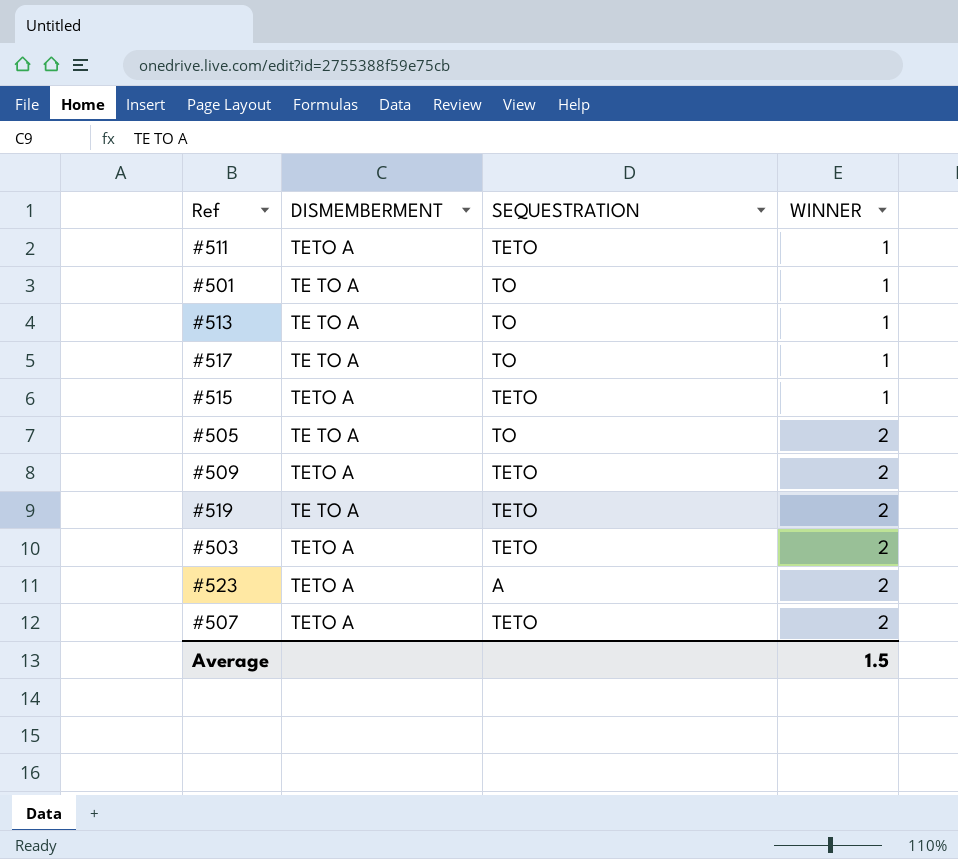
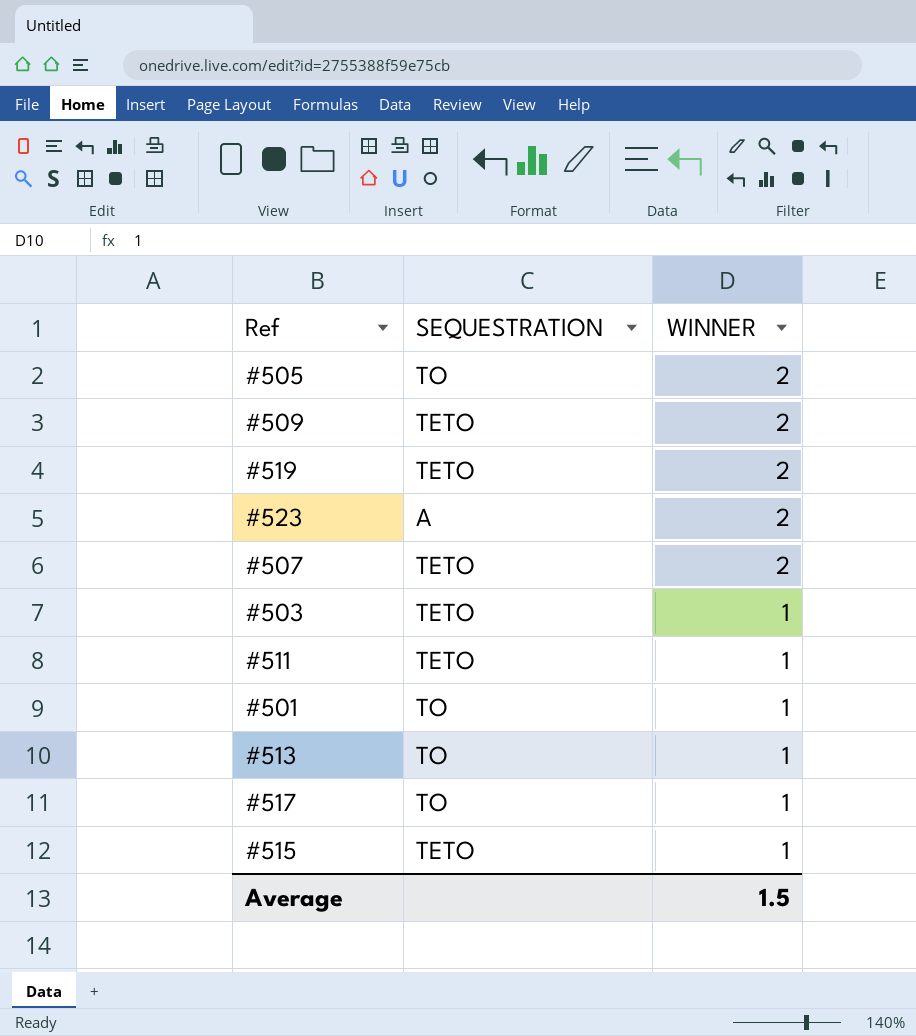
row order: WINNER ascending -> WINNER descending
column DISMEMBERMENT | position: 2 -> none
#503 | WINNER: 2 -> 1

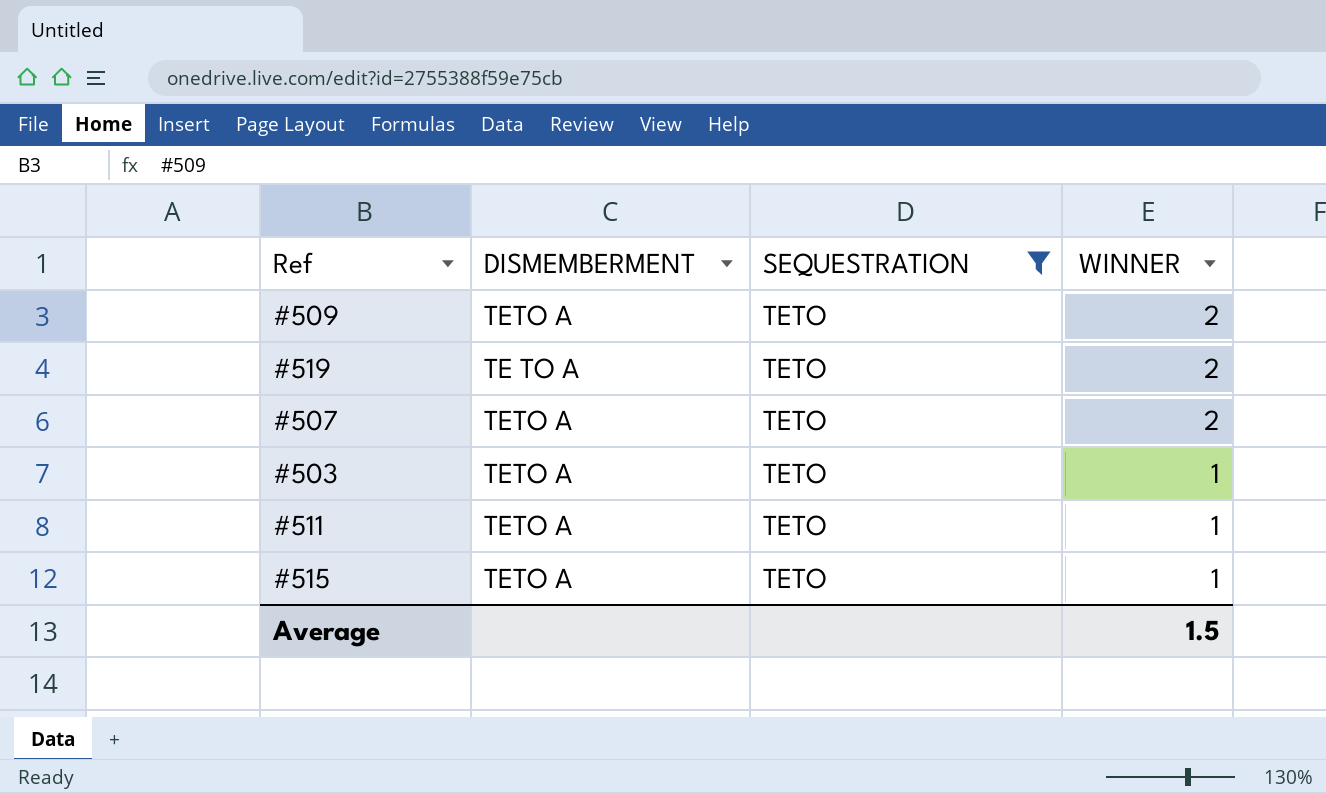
filter: none -> SEQUESTRATION = TETO
column DISMEMBERMENT | position: none -> 2

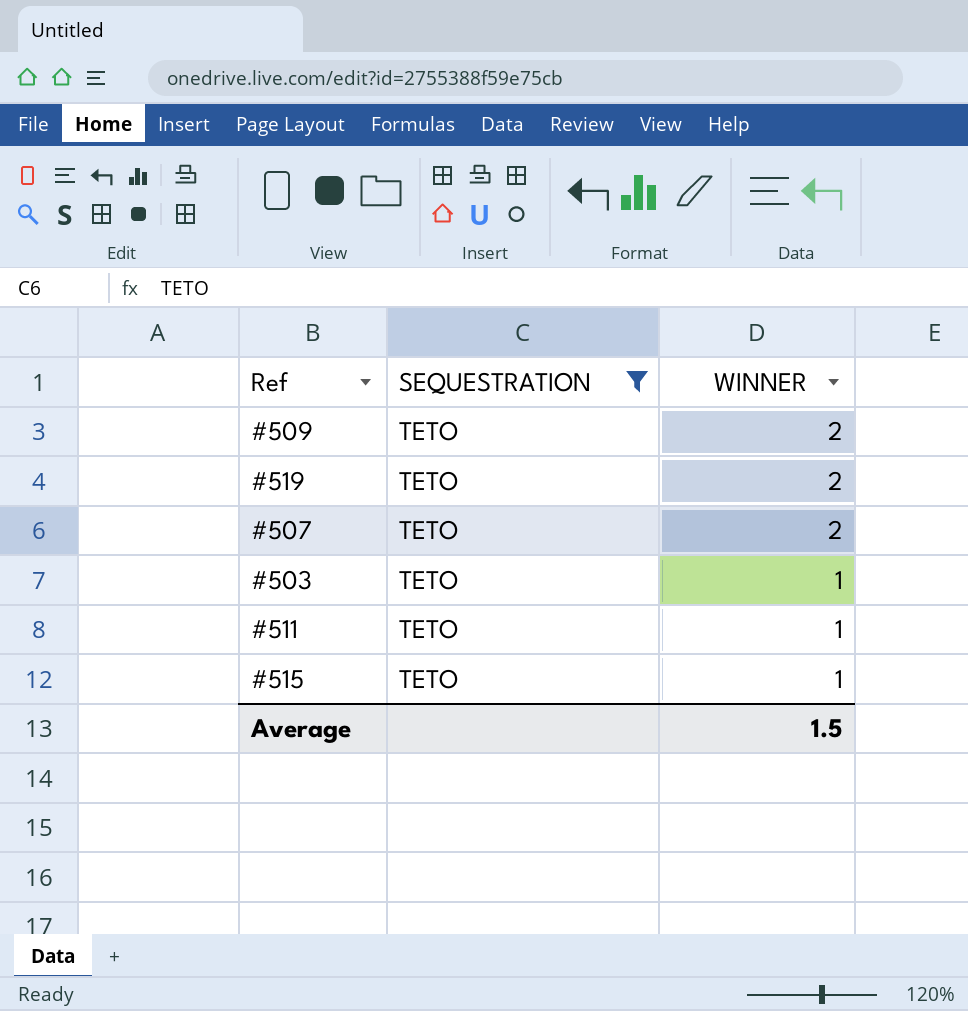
column DISMEMBERMENT | position: 2 -> none

